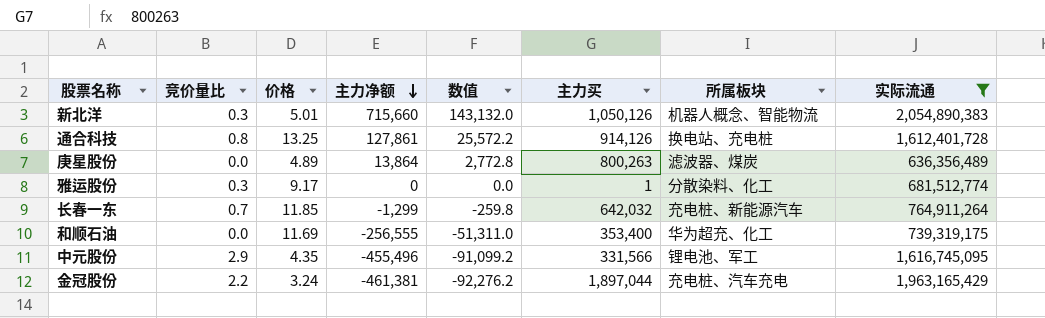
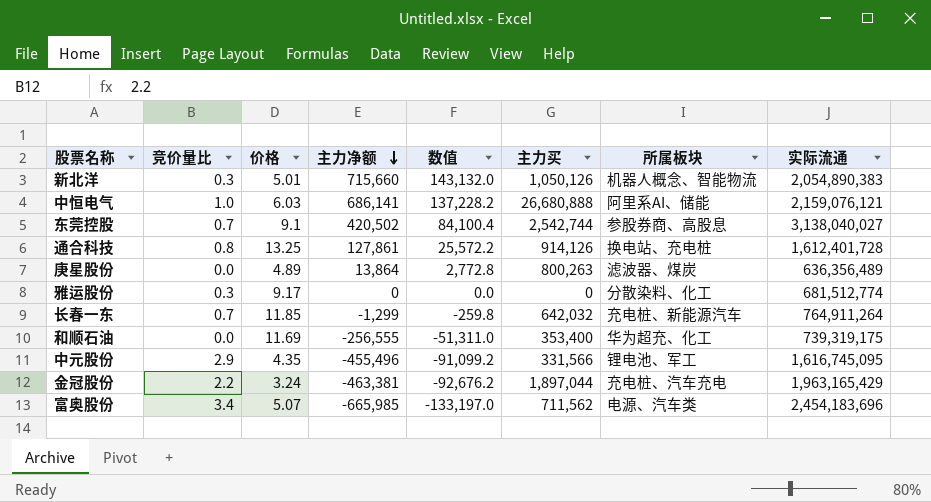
filter: 实际流通 <= 2,054,890,383 -> none
雅运股份 | 主力买: 1 -> 0
金冠股份 | 主力净额: -461,381 -> -463,381
金冠股份 | 数值: -92,276.2 -> -92,676.2

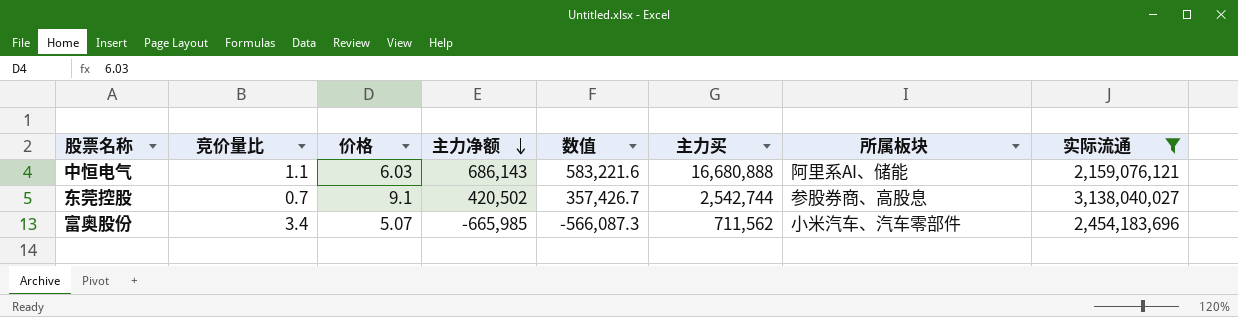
filter: none -> 实际流通 >= 2,159,076,121
column 数值 | formula: [主力净额] * 0.2 -> [主力净额] * 0.85
中恒电气 | 竞价量比: 1.0 -> 1.1
中恒电气 | 主力净额: 686,141 -> 686,143
中恒电气 | 主力买: 26,680,888 -> 16,680,888
富奥股份 | 所属板块: 电源、汽车类 -> 小米汽车、汽车零部件

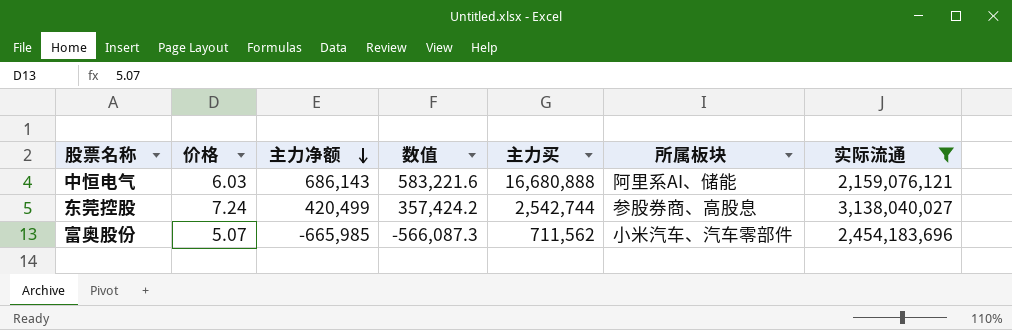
column 竞价量比 | position: 2 -> none
东莞控股 | 价格: 9.1 -> 7.24
东莞控股 | 主力净额: 420,502 -> 420,499
东莞控股 | 数值: 357,426.7 -> 357,424.2

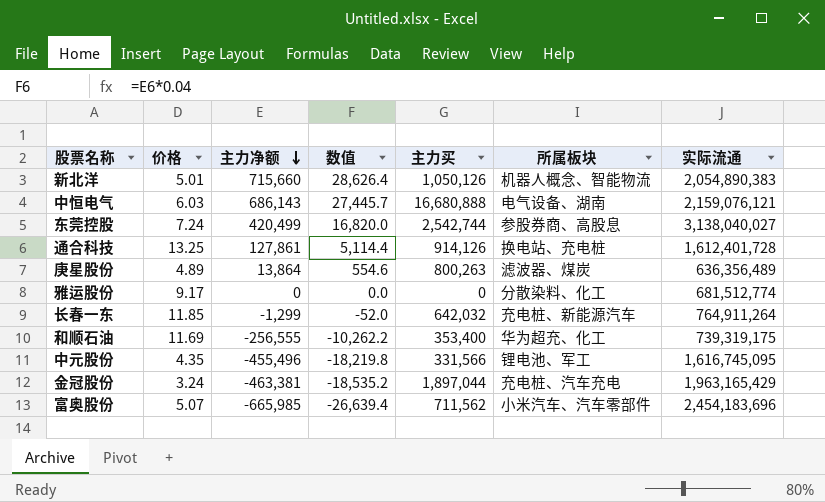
filter: 实际流通 >= 2,159,076,121 -> none
column 数值 | formula: [主力净额] * 0.85 -> [主力净额] * 0.04
中恒电气 | 所属板块: 阿里系AI、储能 -> 电气设备、湖南

